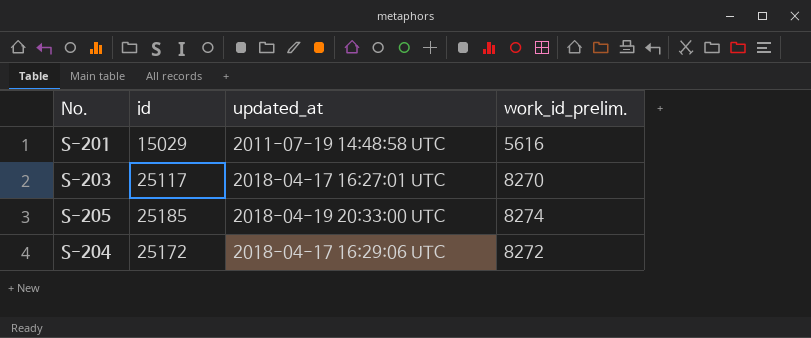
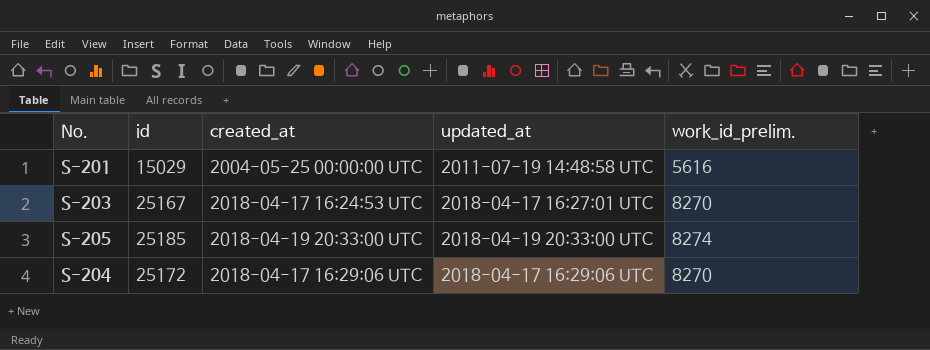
column created_at | position: none -> 3
S-203 | id: 25117 -> 25167
S-204 | work_id_prelim.: 8272 -> 8270

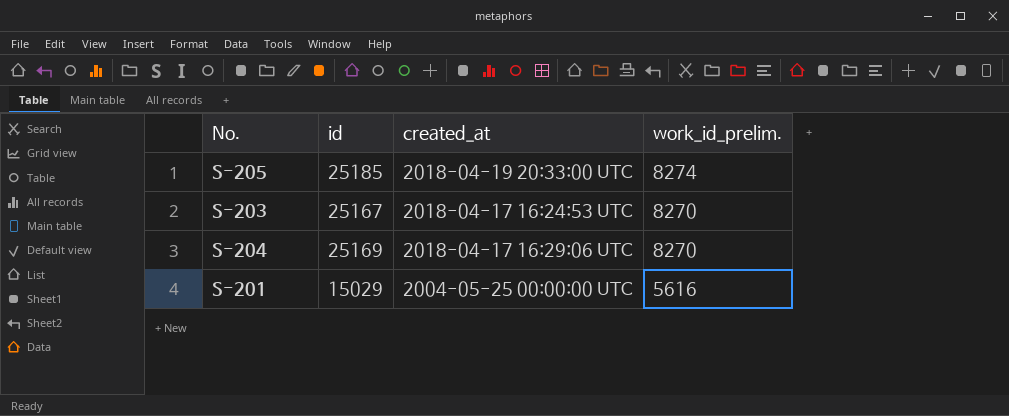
row order: none -> work_id_prelim. descending
column updated_at | position: 4 -> none
S-204 | id: 25172 -> 25169

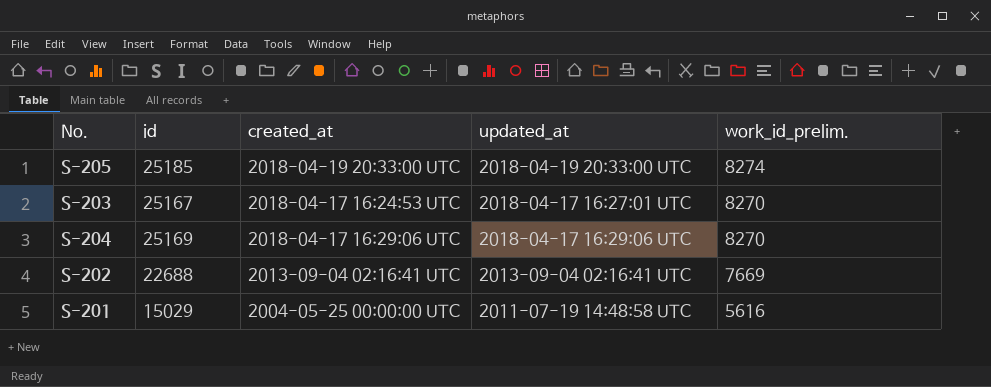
column updated_at | position: none -> 4
row S-202: none -> 22688 | 2013-09-04 02:16:41 UTC | 2013-09-04 02:16:41 UTC | 7669

